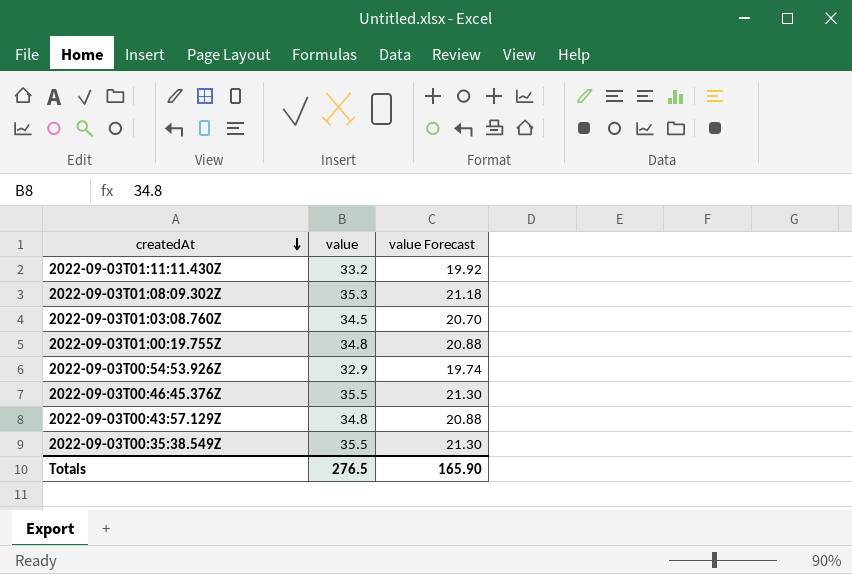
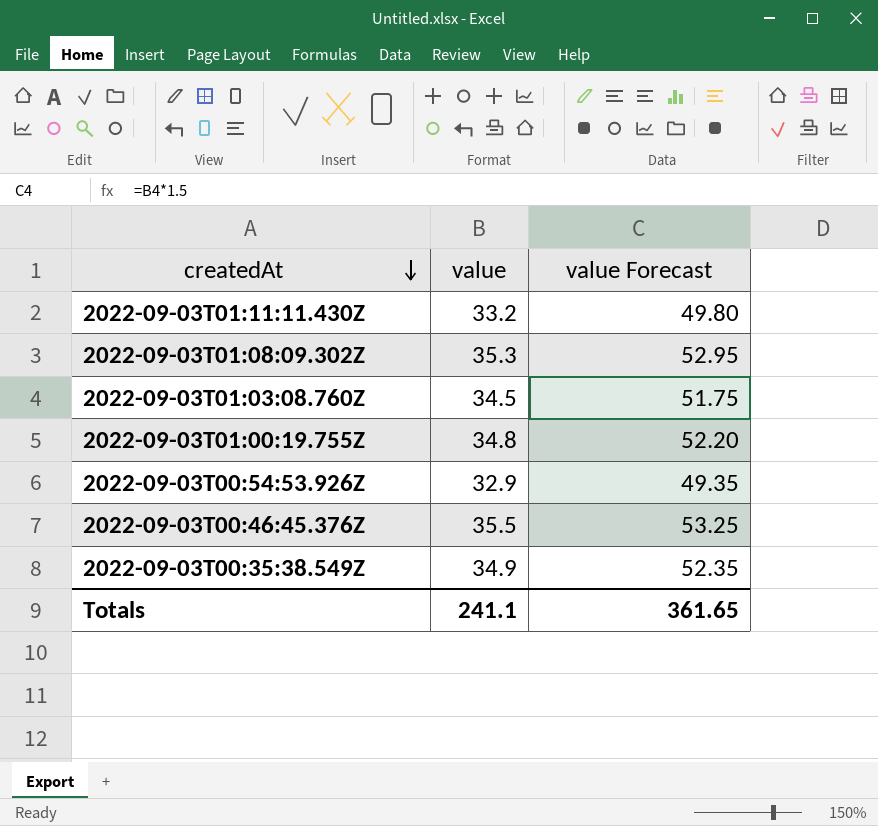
column value Forecast | formula: [value] * 0.6 -> [value] * 1.5
row 2022-09-03T00:43:57.129Z: 34.8 | 20.88 -> none
2022-09-03T00:35:38.549Z | value: 35.5 -> 34.9
Totals | value: 276.5 -> 241.1
Totals | value Forecast: 165.90 -> 361.65

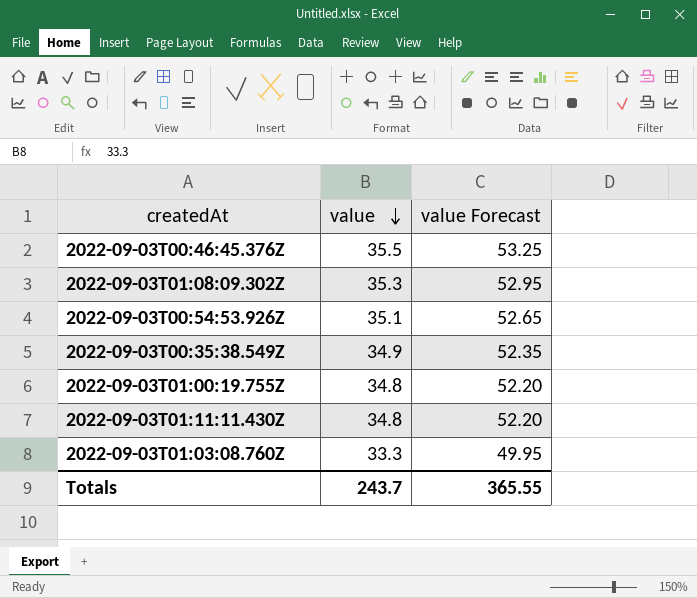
row order: createdAt descending -> value descending
2022-09-03T00:54:53.926Z | value: 32.9 -> 35.1
2022-09-03T00:54:53.926Z | value Forecast: 49.35 -> 52.65
2022-09-03T01:11:11.430Z | value: 33.2 -> 34.8
2022-09-03T01:11:11.430Z | value Forecast: 49.80 -> 52.20
2022-09-03T01:03:08.760Z | value: 34.5 -> 33.3
2022-09-03T01:03:08.760Z | value Forecast: 51.75 -> 49.95
Totals | value: 241.1 -> 243.7
Totals | value Forecast: 361.65 -> 365.55

